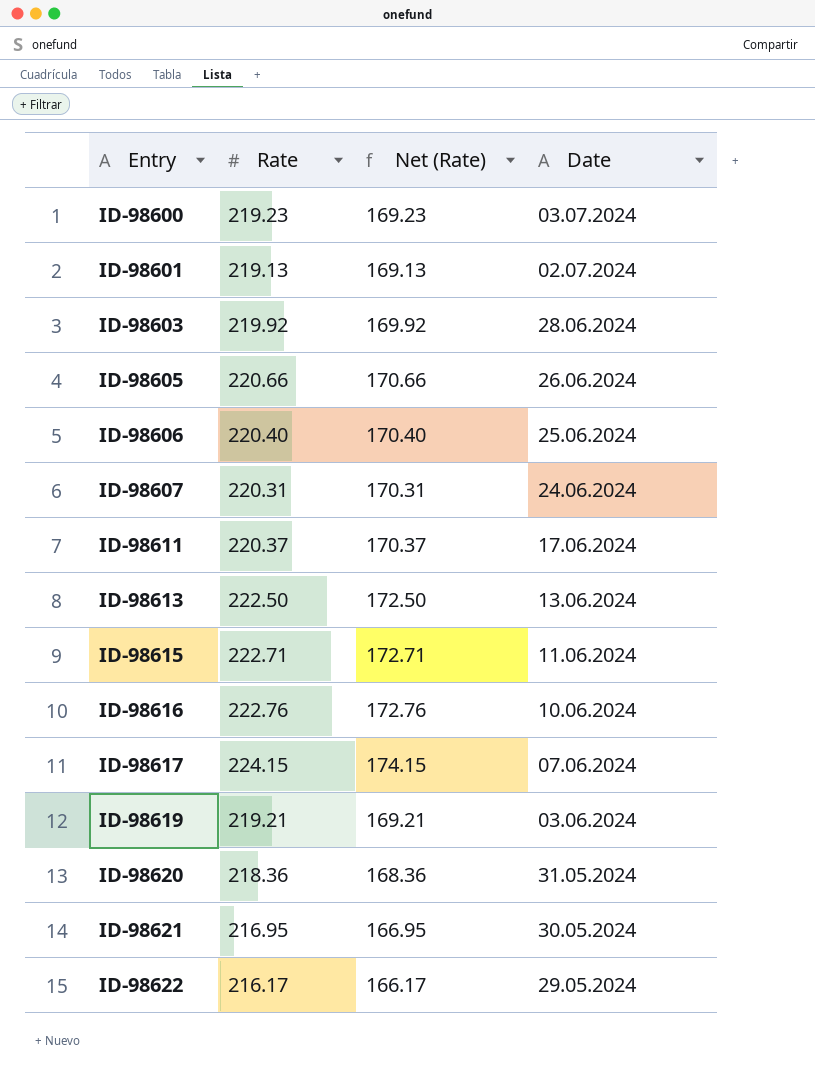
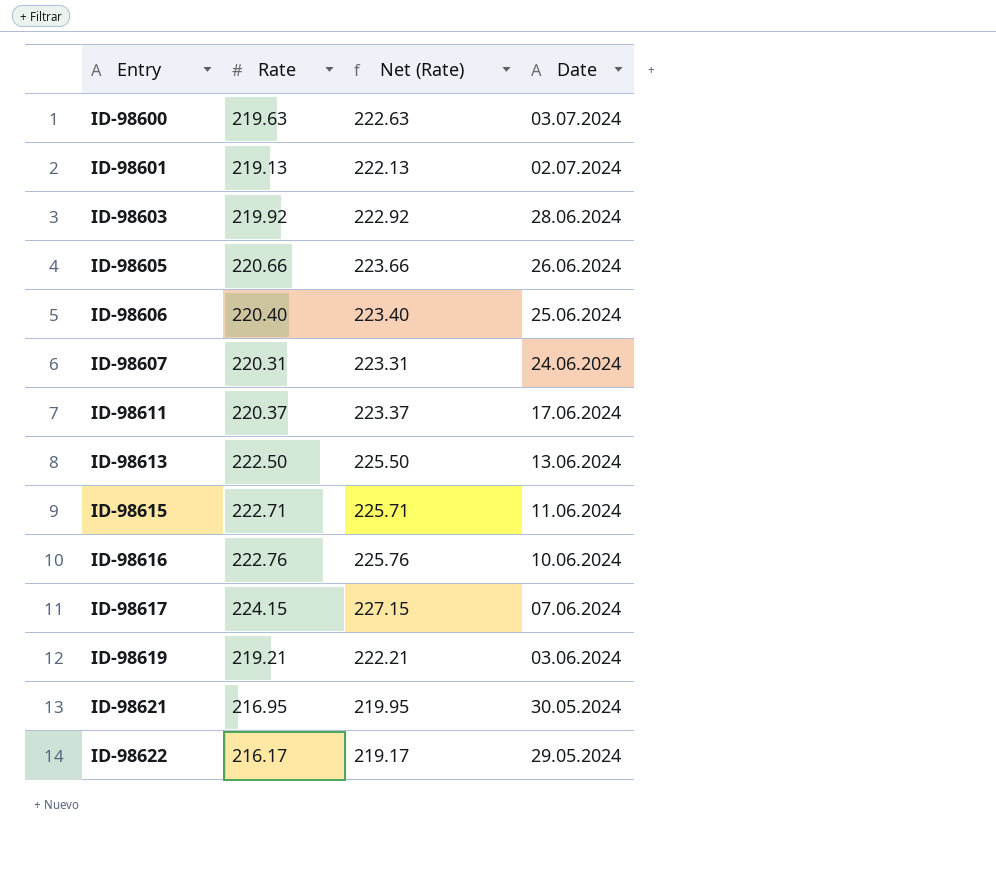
column Net (Rate) | formula: [Rate] - 50 -> [Rate] + 3
row ID-98620: 218.36 | 168.36 | 31.05.2024 -> none
ID-98600 | Rate: 219.23 -> 219.63

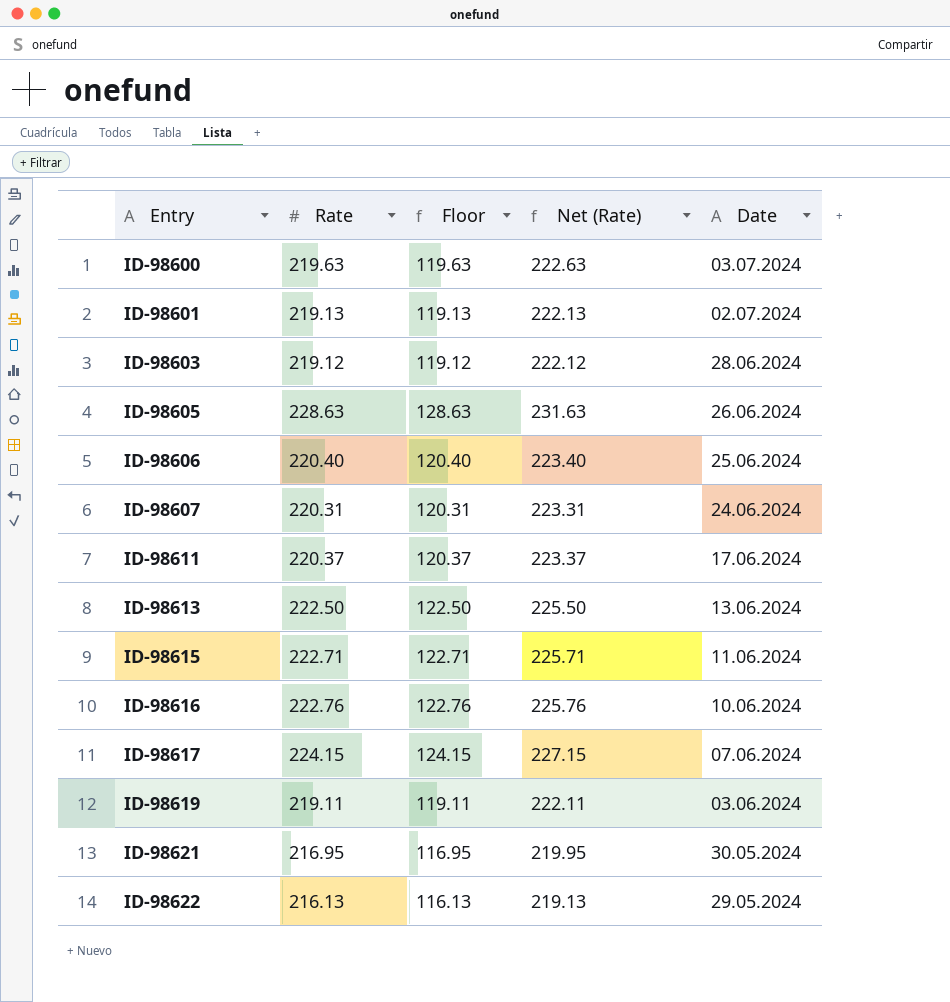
column Floor | formula: none -> [Rate] - 100
ID-98603 | Rate: 219.92 -> 219.12
ID-98603 | Net (Rate): 222.92 -> 222.12
ID-98605 | Rate: 220.66 -> 228.63
ID-98605 | Net (Rate): 223.66 -> 231.63
ID-98619 | Rate: 219.21 -> 219.11
ID-98619 | Net (Rate): 222.21 -> 222.11
ID-98622 | Rate: 216.17 -> 216.13
ID-98622 | Net (Rate): 219.17 -> 219.13

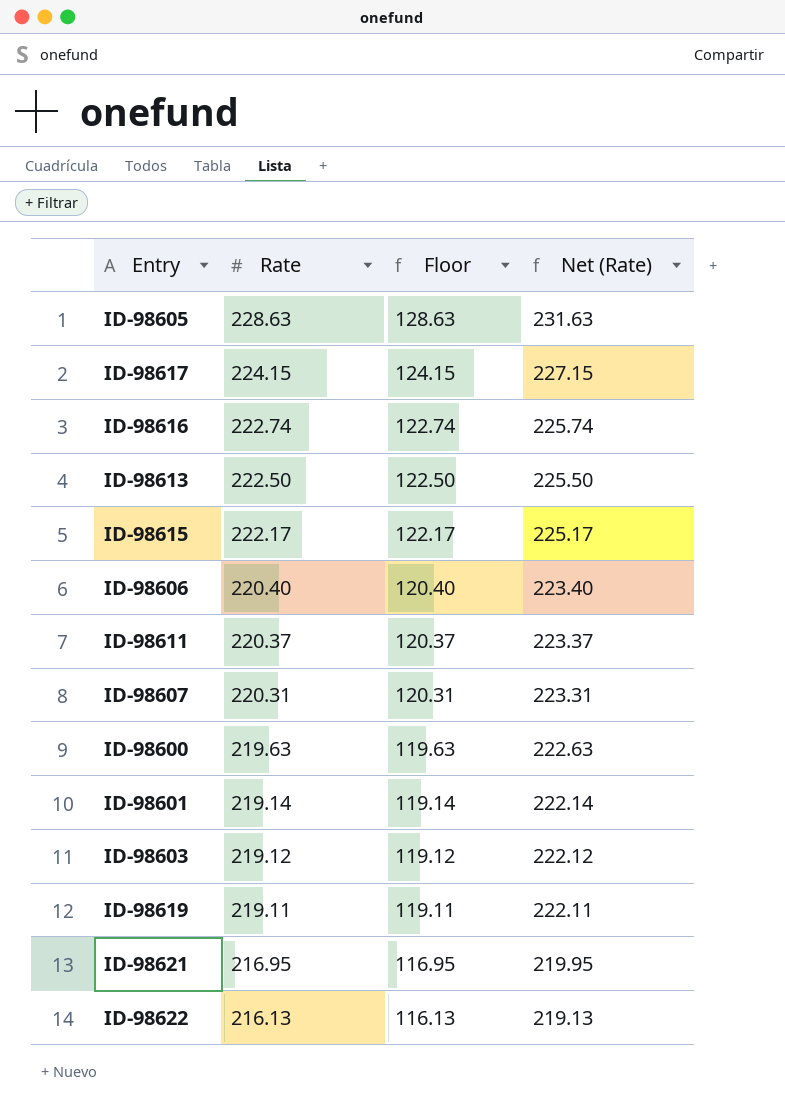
row order: Entry ascending -> Rate descending
column Date | position: 5 -> none
ID-98616 | Rate: 222.76 -> 222.74
ID-98616 | Floor: 122.76 -> 122.74
ID-98616 | Net (Rate): 225.76 -> 225.74
ID-98615 | Rate: 222.71 -> 222.17
ID-98615 | Floor: 122.71 -> 122.17
ID-98615 | Net (Rate): 225.71 -> 225.17
ID-98601 | Rate: 219.13 -> 219.14
ID-98601 | Floor: 119.13 -> 119.14
ID-98601 | Net (Rate): 222.13 -> 222.14

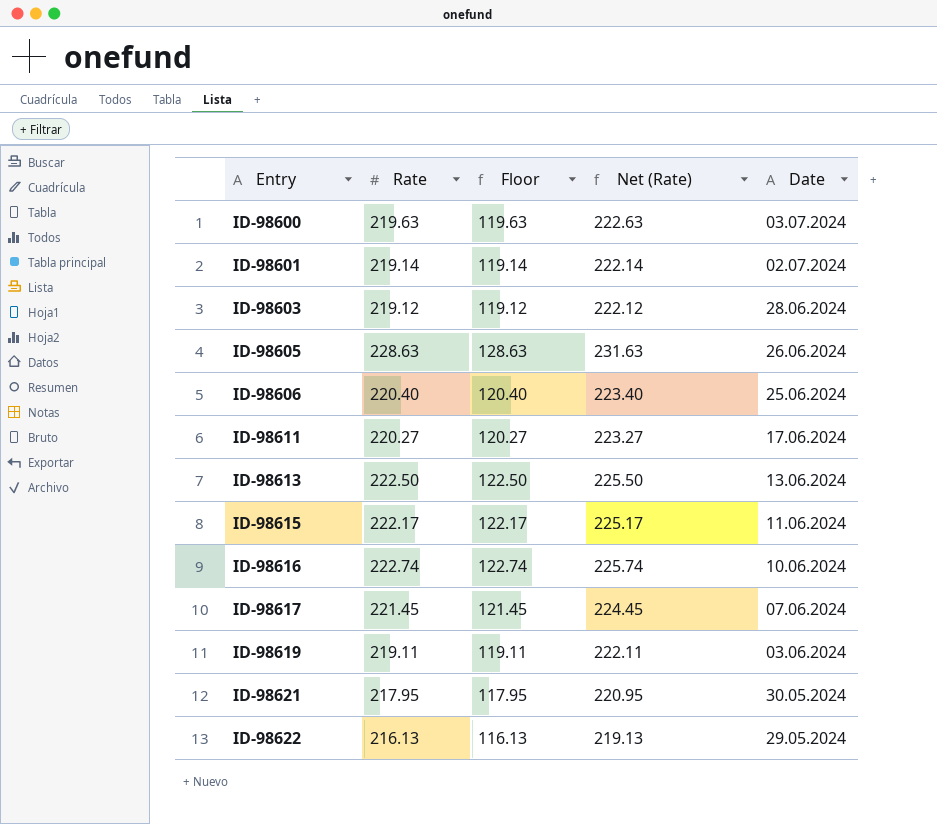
row order: Rate descending -> Entry ascending
column Date | position: none -> 5
row ID-98607: 220.31 | 120.31 | 223.31 -> none
ID-98611 | Rate: 220.37 -> 220.27
ID-98611 | Floor: 120.37 -> 120.27
ID-98611 | Net (Rate): 223.37 -> 223.27
ID-98617 | Rate: 224.15 -> 221.45
ID-98617 | Floor: 124.15 -> 121.45
ID-98617 | Net (Rate): 227.15 -> 224.45
ID-98621 | Rate: 216.95 -> 217.95
ID-98621 | Floor: 116.95 -> 117.95
ID-98621 | Net (Rate): 219.95 -> 220.95

